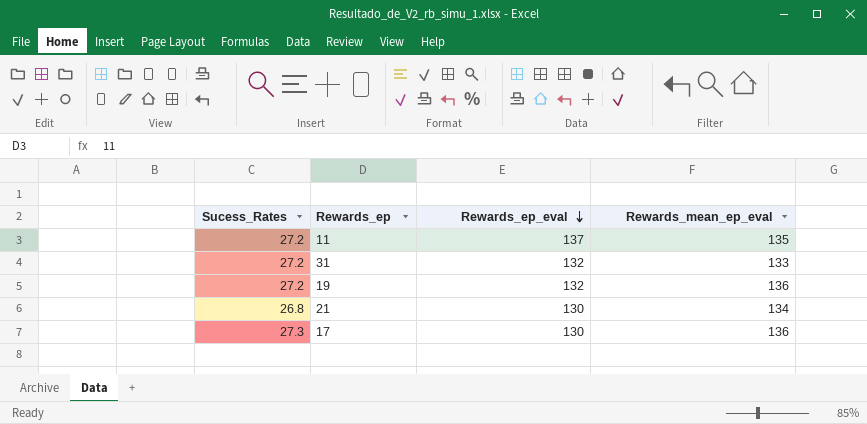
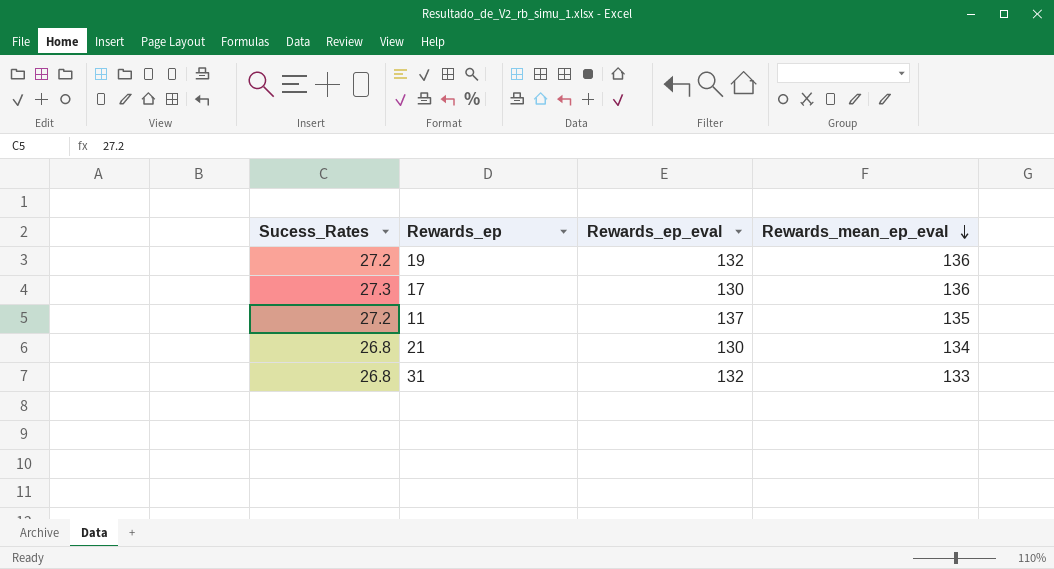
row order: Rewards_ep_eval descending -> Rewards_mean_ep_eval descending
31 | Sucess_Rates: 27.2 -> 26.8

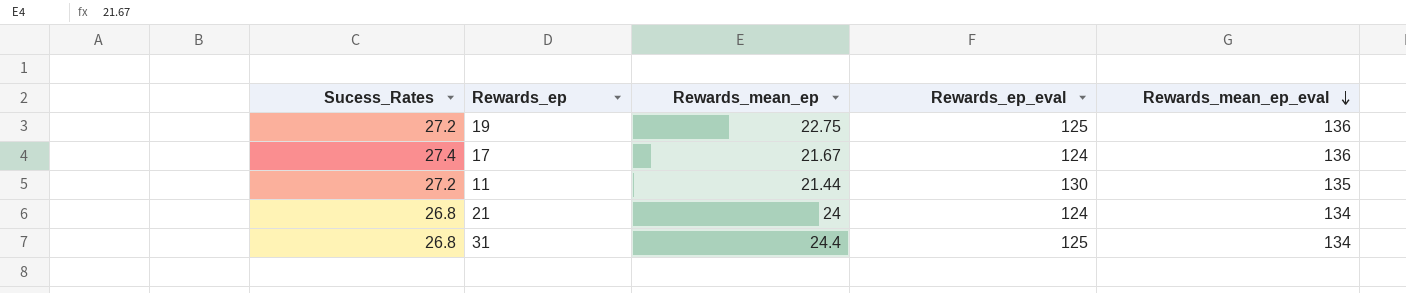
column Rewards_mean_ep | position: none -> 3
19 | Rewards_ep_eval: 132 -> 125
17 | Sucess_Rates: 27.3 -> 27.4
17 | Rewards_ep_eval: 130 -> 124
11 | Rewards_ep_eval: 137 -> 130
21 | Rewards_ep_eval: 130 -> 124
31 | Rewards_ep_eval: 132 -> 125
31 | Rewards_mean_ep_eval: 133 -> 134

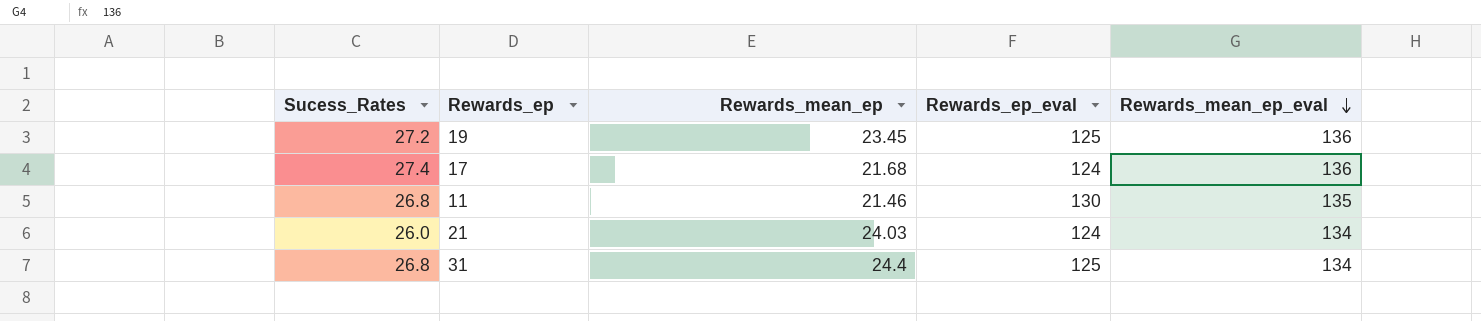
19 | Rewards_mean_ep: 22.75 -> 23.45
17 | Rewards_mean_ep: 21.67 -> 21.68
11 | Sucess_Rates: 27.2 -> 26.8
11 | Rewards_mean_ep: 21.44 -> 21.46
21 | Sucess_Rates: 26.8 -> 26.0
21 | Rewards_mean_ep: 24 -> 24.03

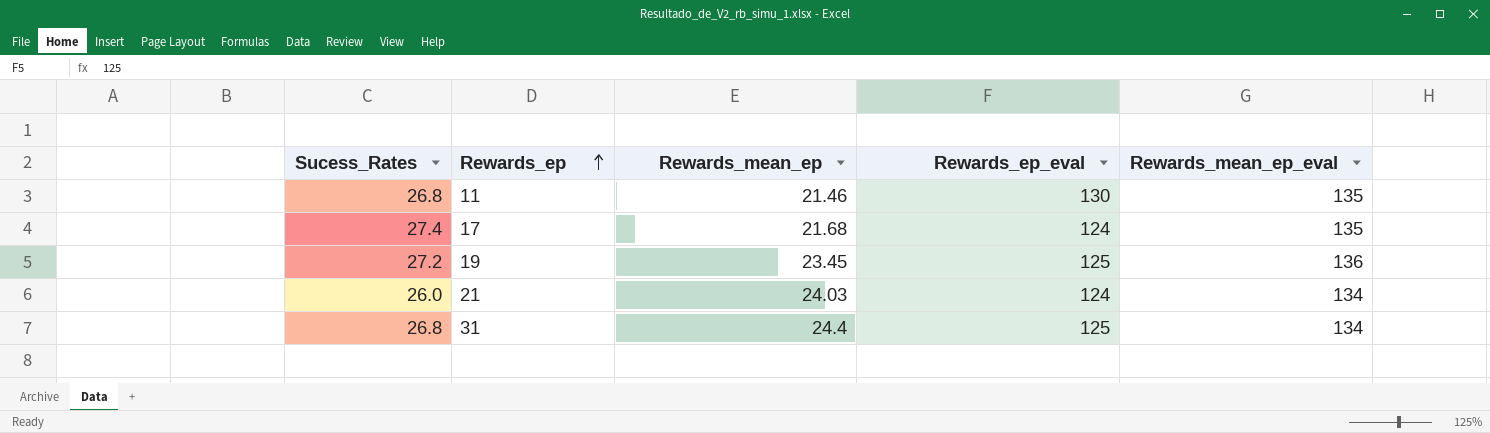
row order: Rewards_mean_ep_eval descending -> Rewards_ep ascending
17 | Rewards_mean_ep_eval: 136 -> 135

